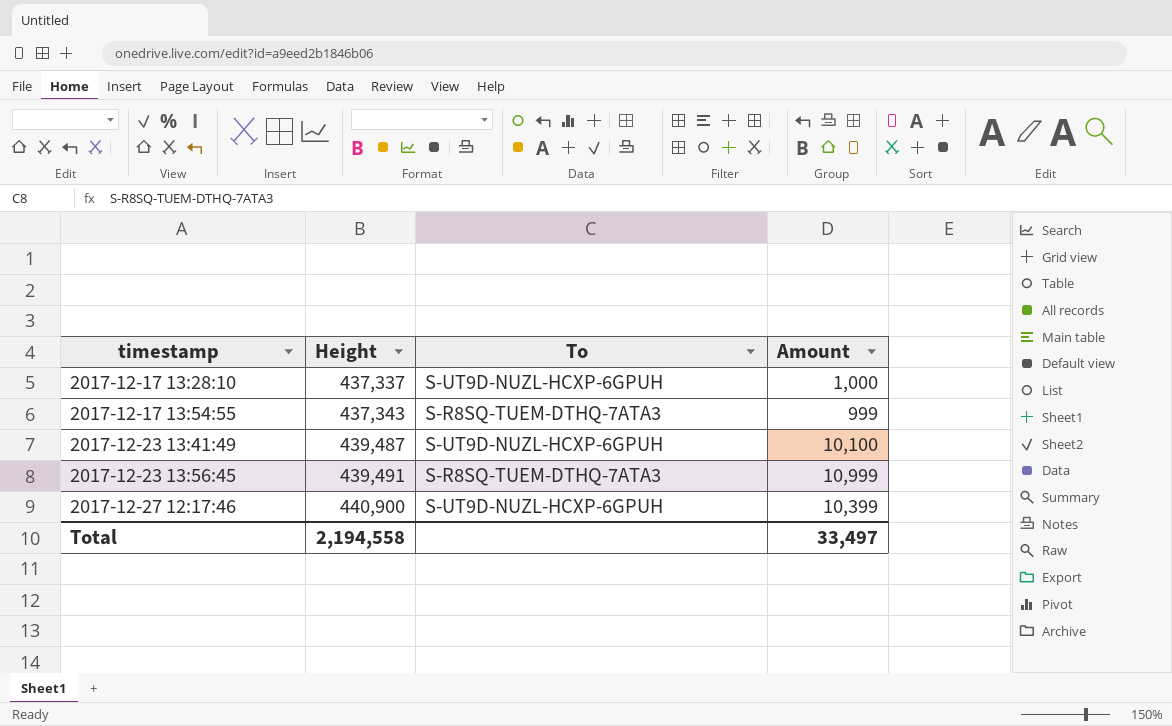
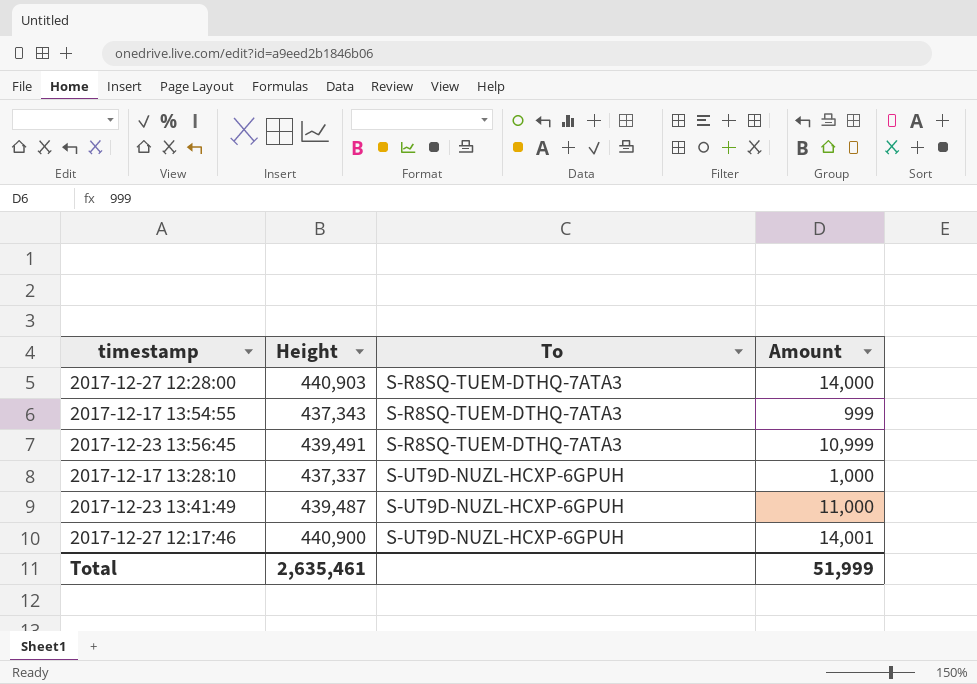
row order: timestamp ascending -> To ascending
row 2017-12-27 12:28:00: none -> 440,903 | S-R8SQ-TUEM-DTHQ-7ATA3 | 14,000
2017-12-23 13:41:49 | Amount: 10,100 -> 11,000
2017-12-27 12:17:46 | Amount: 10,399 -> 14,001
Total | Height: 2,194,558 -> 2,635,461
Total | Amount: 33,497 -> 51,999

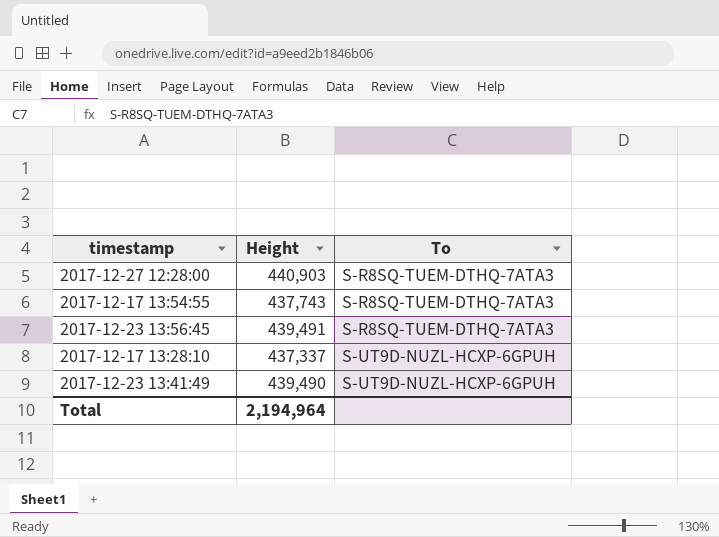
column Amount | position: 4 -> none
row 2017-12-27 12:17:46: 440,900 | S-UT9D-NUZL-HCXP-6GPUH | 14,001 -> none
2017-12-17 13:54:55 | Height: 437,343 -> 437,743
2017-12-23 13:41:49 | Height: 439,487 -> 439,490
Total | Height: 2,635,461 -> 2,194,964

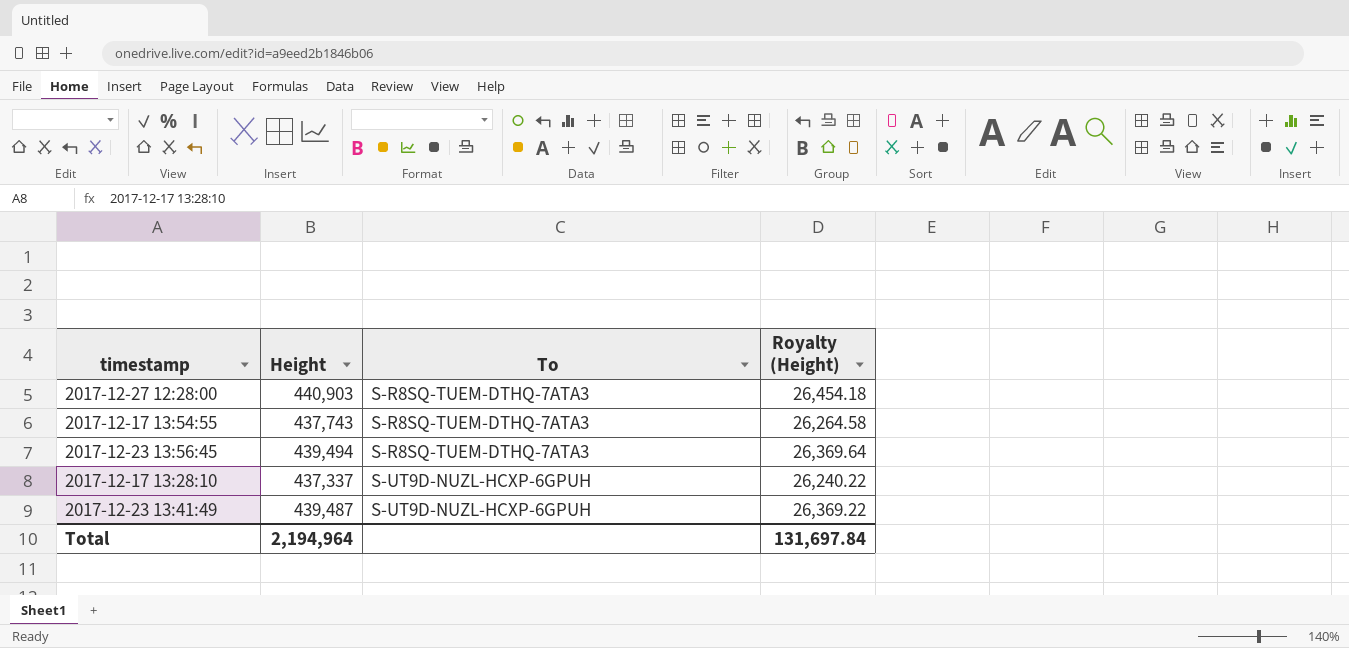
column Royalty (Height) | formula: none -> [Height] * 0.06
2017-12-23 13:56:45 | Height: 439,491 -> 439,494
2017-12-23 13:41:49 | Height: 439,490 -> 439,487

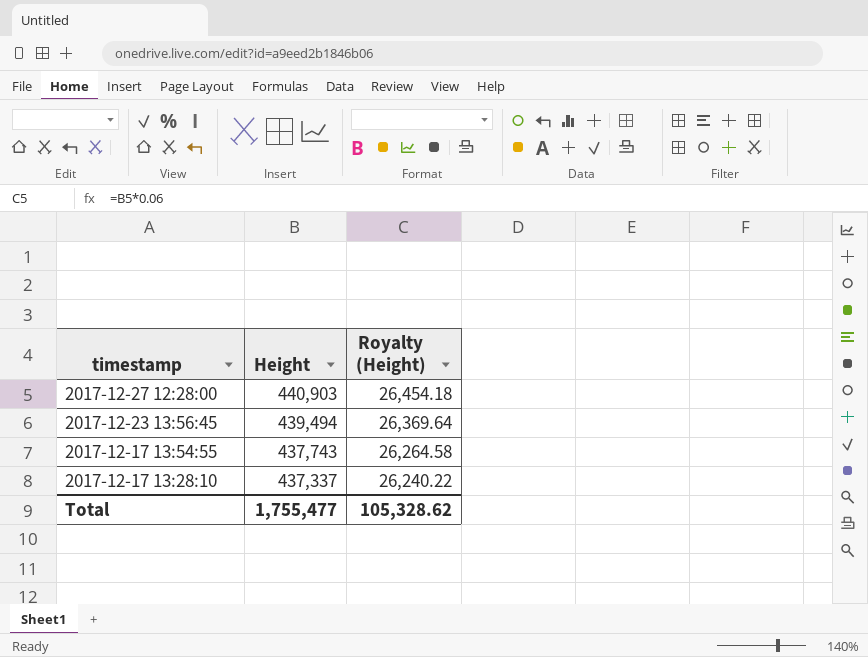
row order: To ascending -> timestamp descending
column To | position: 3 -> none
row 2017-12-23 13:41:49: 439,487 | S-UT9D-NUZL-HCXP-6GPUH | 26,369.22 -> none
Total | Height: 2,194,964 -> 1,755,477
Total | Royalty (Height): 131,697.84 -> 105,328.62

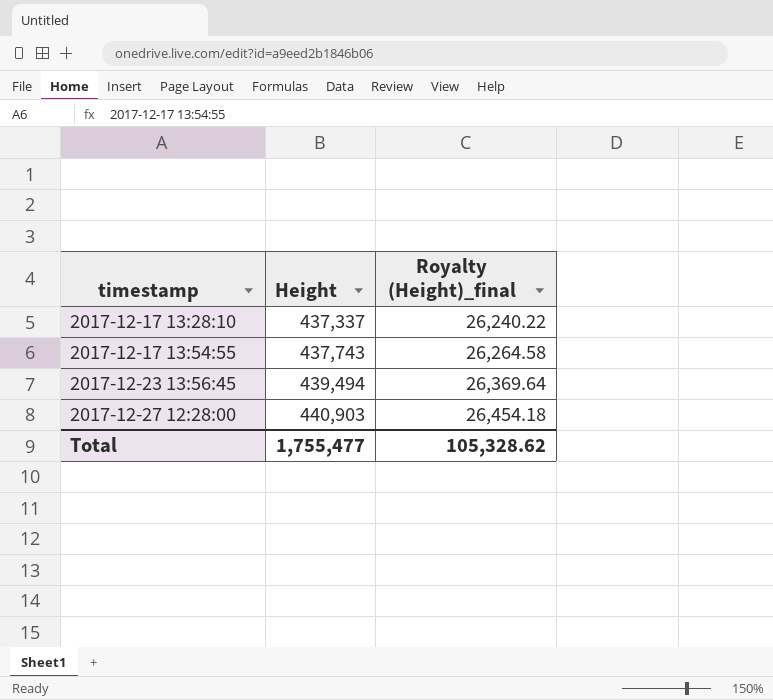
row order: timestamp descending -> timestamp ascending
column name: Royalty (Height) -> Royalty (Height)_final

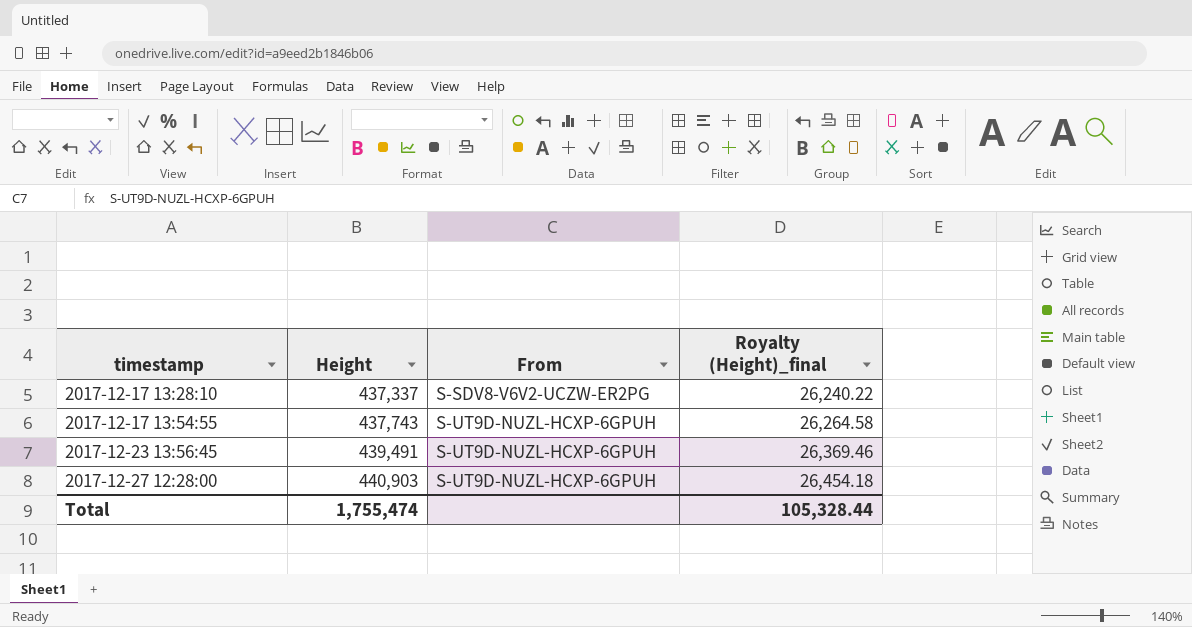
column From | position: none -> 3
2017-12-23 13:56:45 | Height: 439,494 -> 439,491
2017-12-23 13:56:45 | Royalty (Height)_final: 26,369.64 -> 26,369.46
Total | Height: 1,755,477 -> 1,755,474
Total | Royalty (Height)_final: 105,328.62 -> 105,328.44

